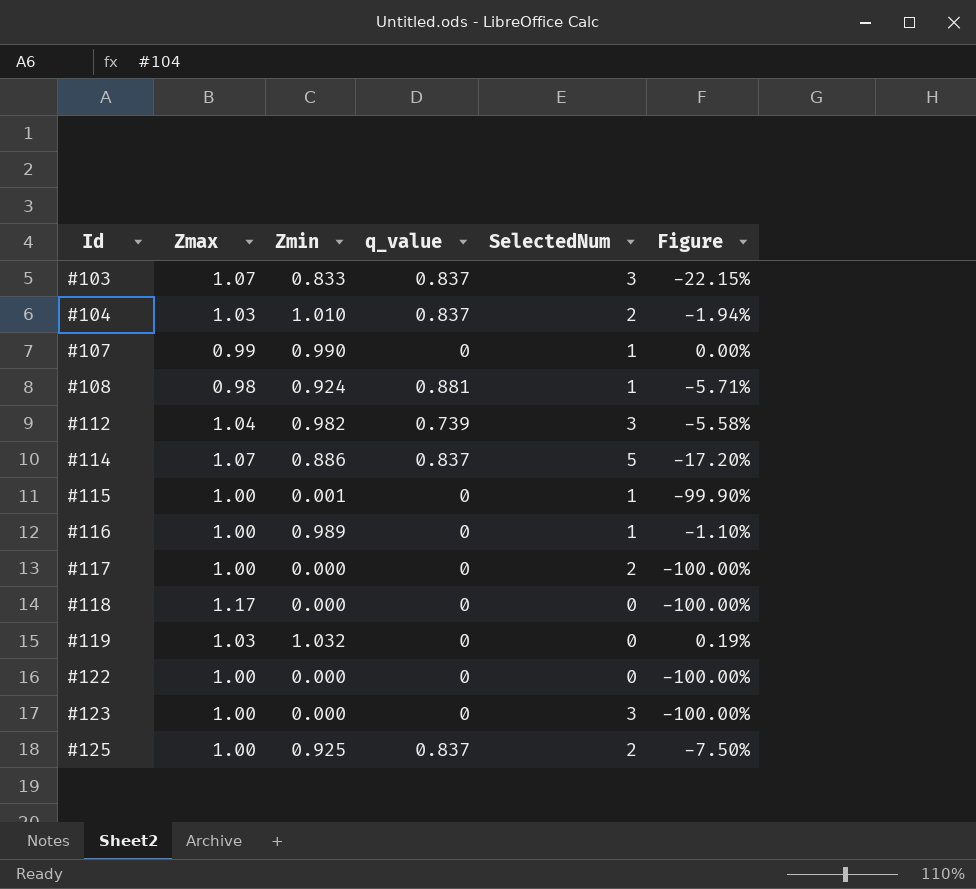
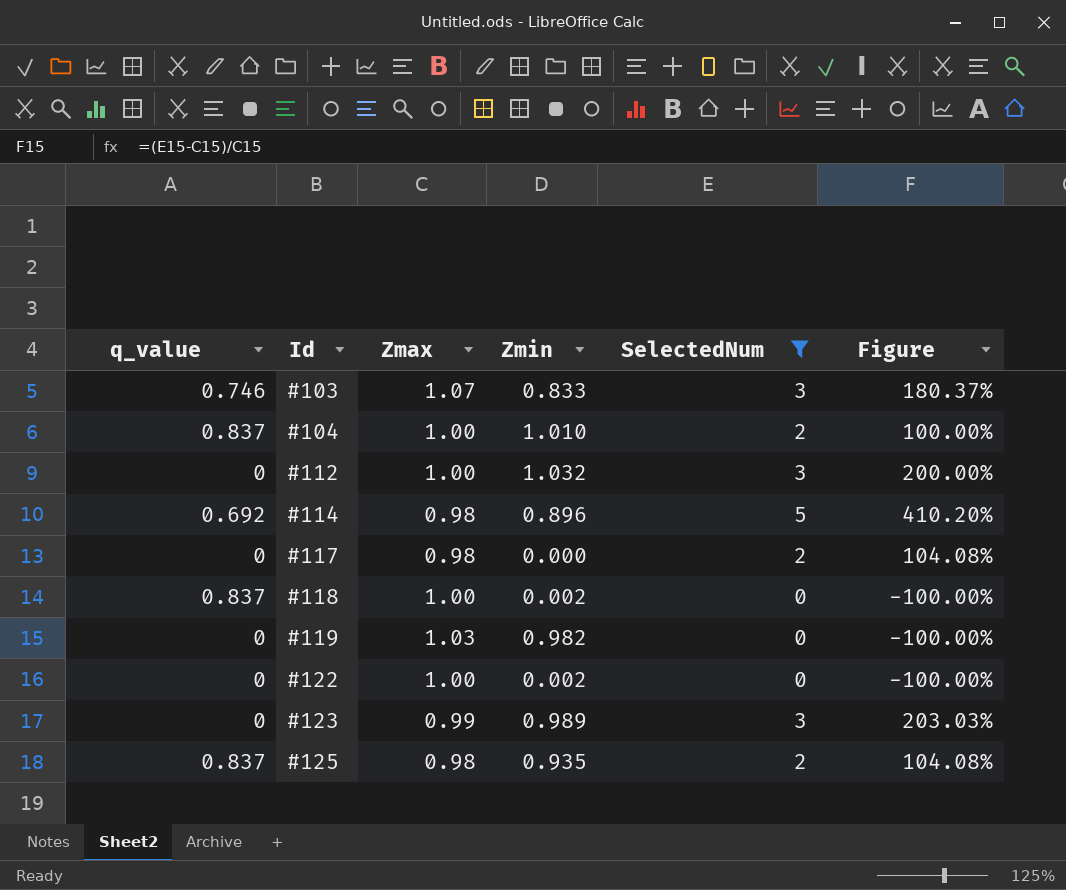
filter: none -> SelectedNum != 1
column q_value | position: 4 -> 1
column Figure | formula: ([Zmin] - [Zmax]) / [Zmax] -> ([SelectedNum] - [Zmax]) / [Zmax]
#103 | q_value: 0.837 -> 0.746
#104 | Zmax: 1.03 -> 1.00
#112 | q_value: 0.739 -> 0
#112 | Zmax: 1.04 -> 1.00
#112 | Zmin: 0.982 -> 1.032
#114 | q_value: 0.837 -> 0.692
#114 | Zmax: 1.07 -> 0.98
#114 | Zmin: 0.886 -> 0.896
#117 | Zmax: 1.00 -> 0.98
#118 | q_value: 0 -> 0.837
#118 | Zmax: 1.17 -> 1.00
#118 | Zmin: 0.000 -> 0.002
#119 | Zmin: 1.032 -> 0.982
#122 | Zmin: 0.000 -> 0.002
#123 | Zmax: 1.00 -> 0.99
#123 | Zmin: 0.000 -> 0.989
#125 | Zmax: 1.00 -> 0.98
#125 | Zmin: 0.925 -> 0.935

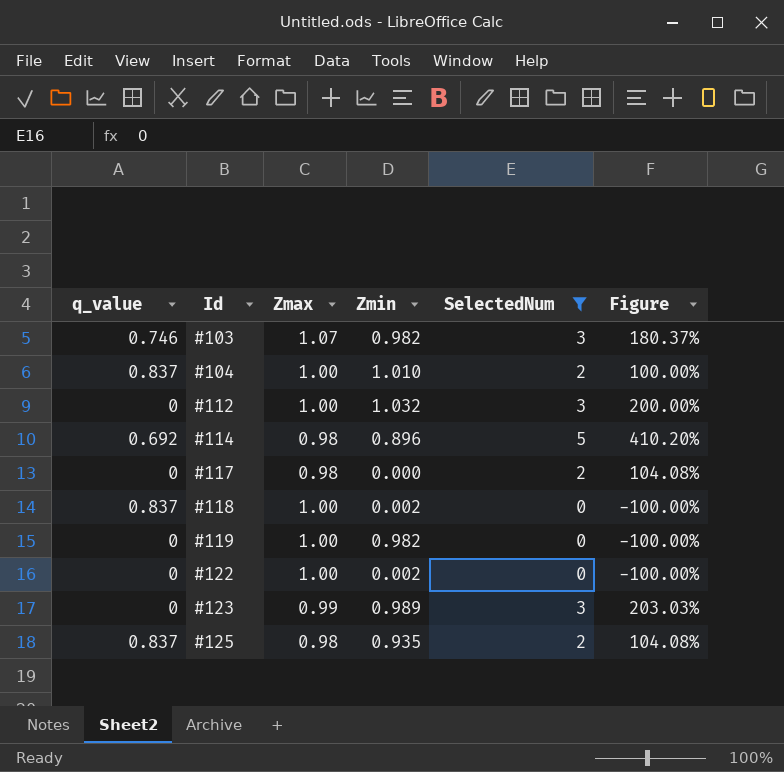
#103 | Zmin: 0.833 -> 0.982
#119 | Zmax: 1.03 -> 1.00

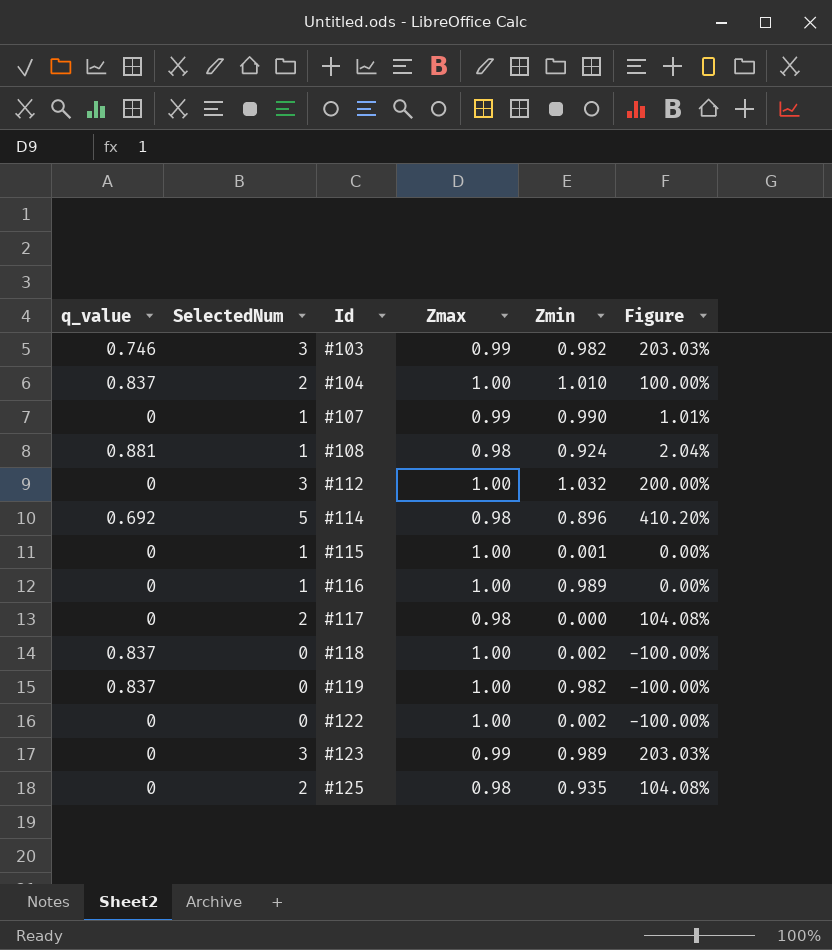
filter: SelectedNum != 1 -> none
column SelectedNum | position: 5 -> 2
#103 | Zmax: 1.07 -> 0.99
#103 | Figure: 180.37% -> 203.03%
#119 | q_value: 0 -> 0.837
#125 | q_value: 0.837 -> 0

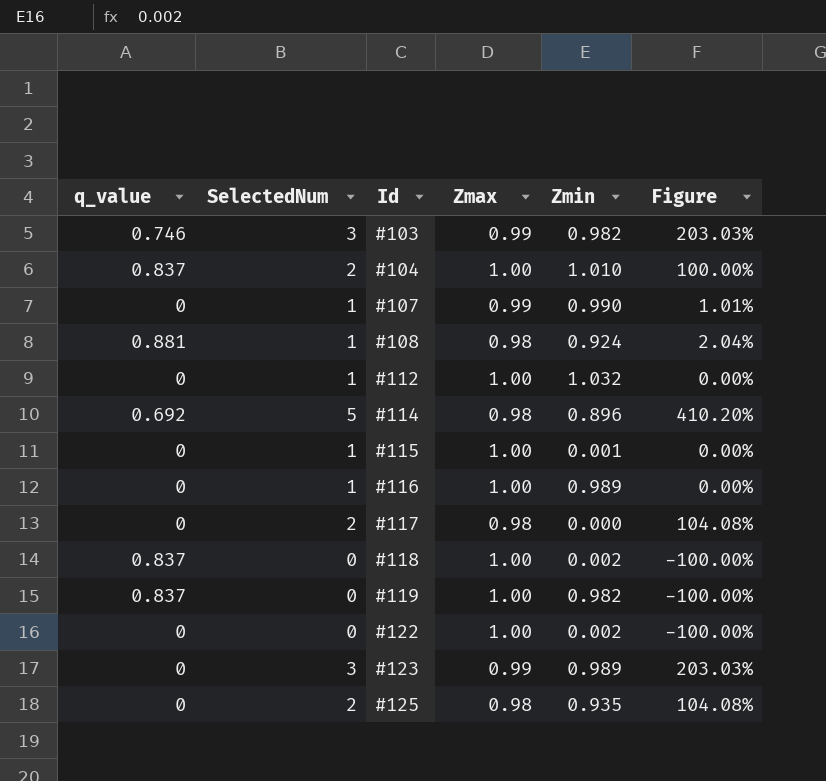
#112 | SelectedNum: 3 -> 1
#112 | Figure: 200.00% -> 0.00%

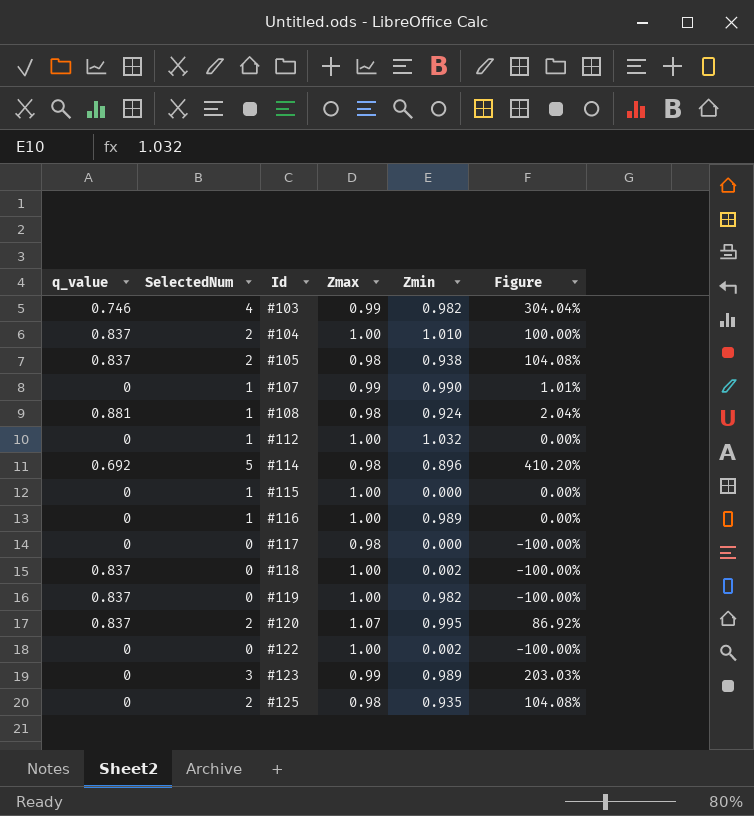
#103 | SelectedNum: 3 -> 4
#103 | Figure: 203.03% -> 304.04%
row #105: none -> 0.837 | 2 | 0.98 | 0.938 | 104.08%
#115 | Zmin: 0.001 -> 0.000
#117 | SelectedNum: 2 -> 0
#117 | Figure: 104.08% -> -100.00%
row #120: none -> 0.837 | 2 | 1.07 | 0.995 | 86.92%

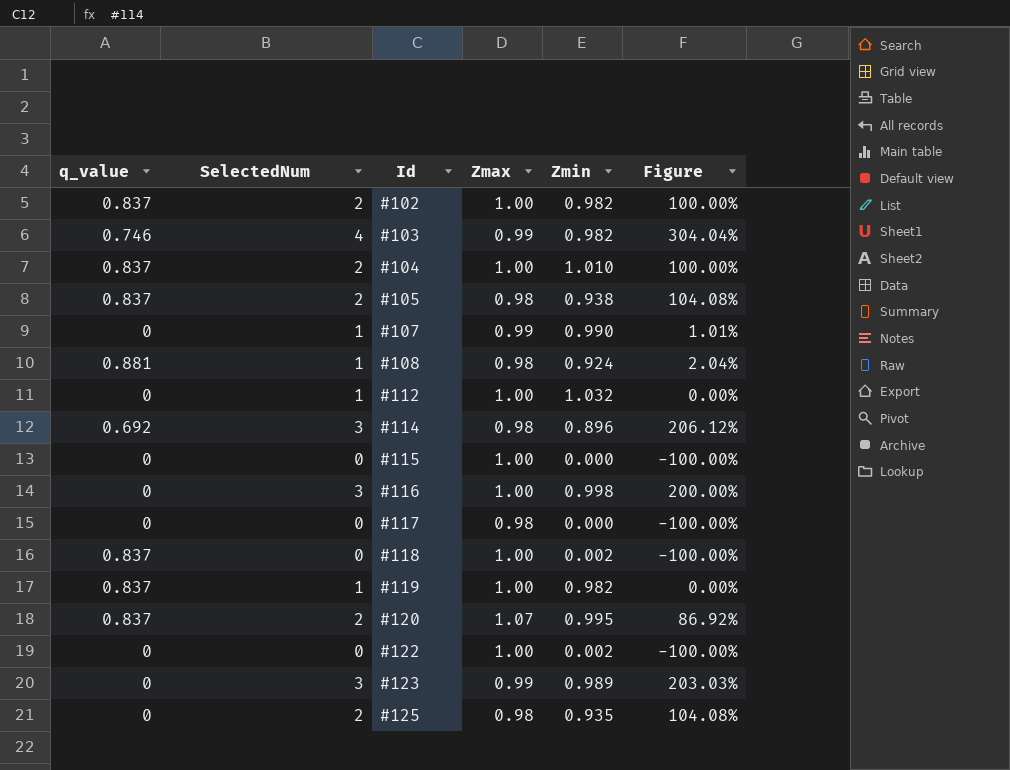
row #102: none -> 0.837 | 2 | 1.00 | 0.982 | 100.00%
#114 | SelectedNum: 5 -> 3
#114 | Figure: 410.20% -> 206.12%
#115 | SelectedNum: 1 -> 0
#115 | Figure: 0.00% -> -100.00%
#116 | SelectedNum: 1 -> 3
#116 | Zmin: 0.989 -> 0.998
#116 | Figure: 0.00% -> 200.00%
#119 | SelectedNum: 0 -> 1
#119 | Figure: -100.00% -> 0.00%

